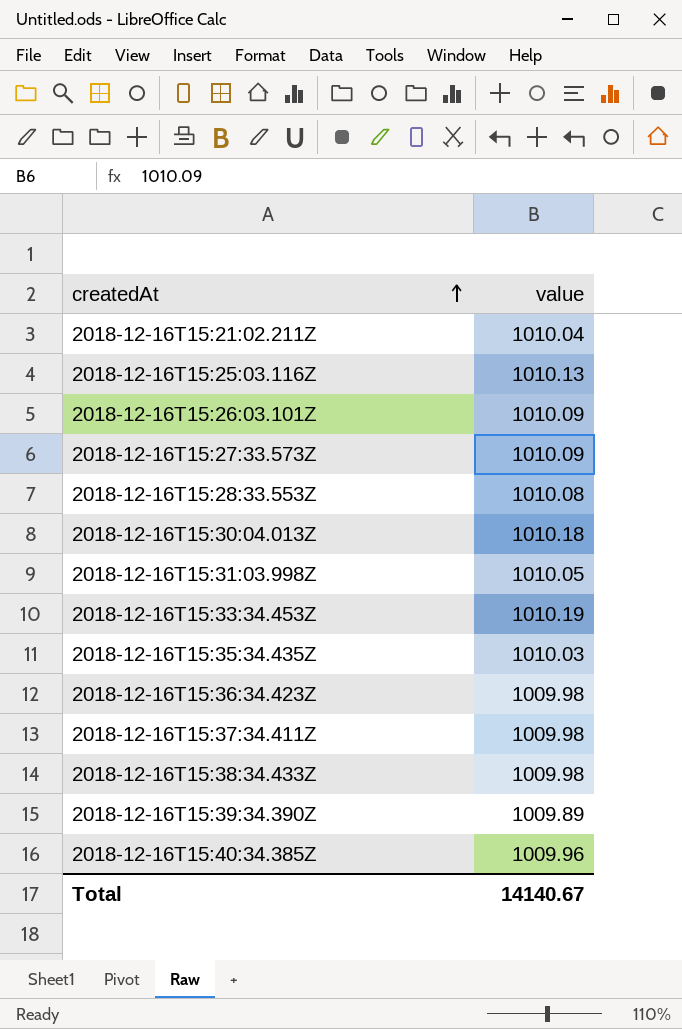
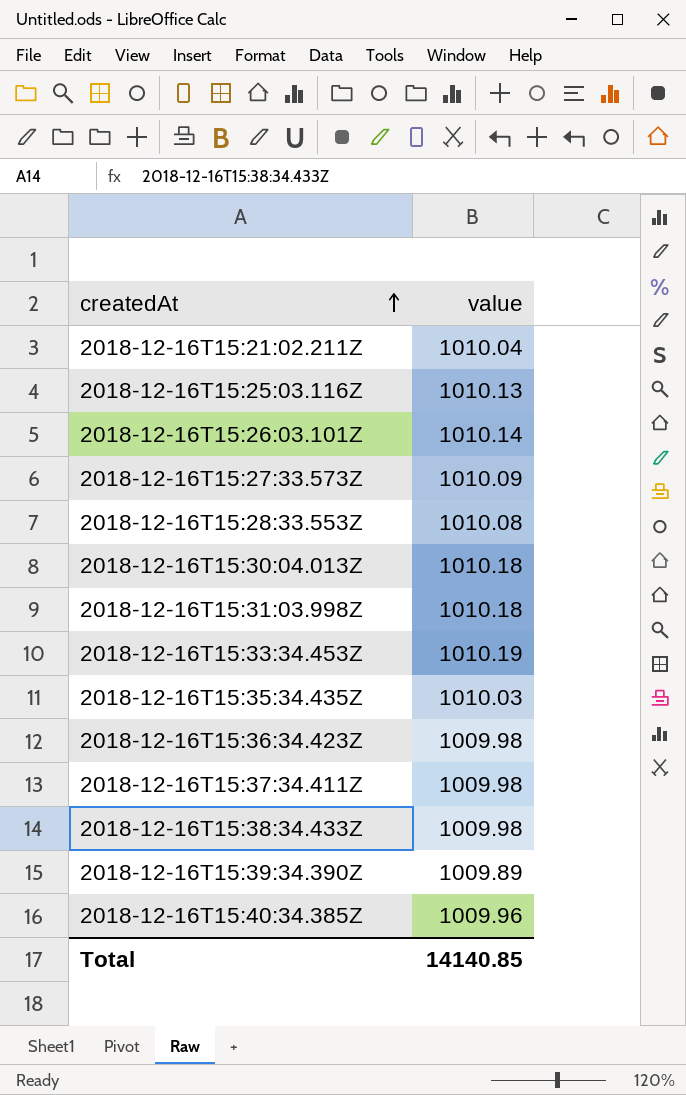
2018-12-16T15:26:03.101Z | value: 1010.09 -> 1010.14
2018-12-16T15:31:03.998Z | value: 1010.05 -> 1010.18
Total | value: 14140.67 -> 14140.85

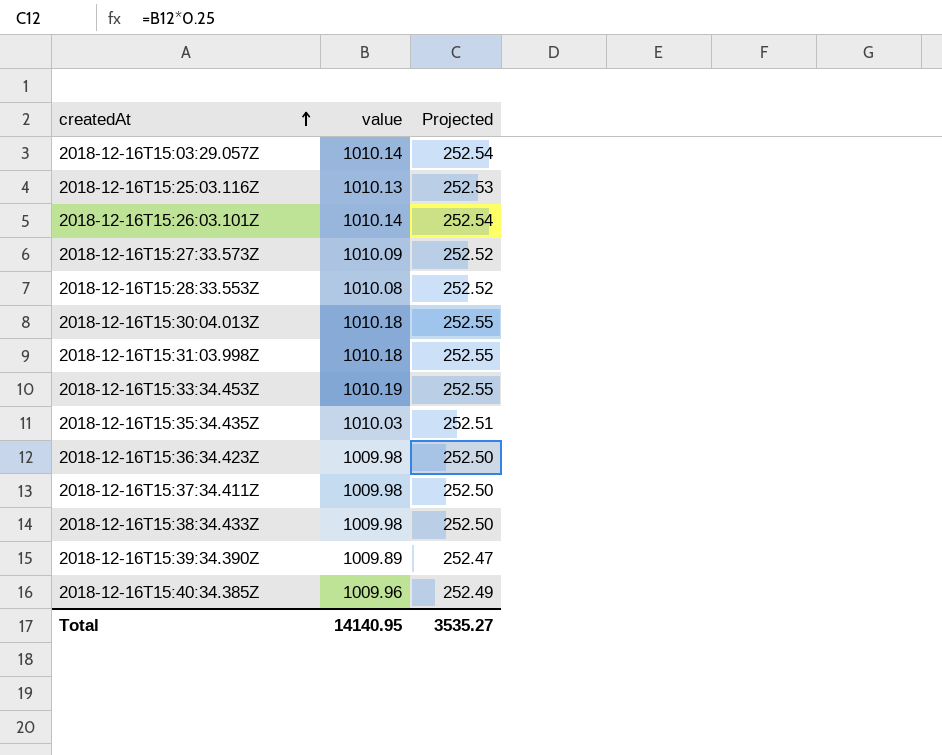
column Projected | formula: none -> [value] * 0.25
row 2018-12-16T15:21:02.211Z: 1010.04 -> none
row 2018-12-16T15:03:29.057Z: none -> 1010.14 | 252.54
Total | value: 14140.85 -> 14140.95

